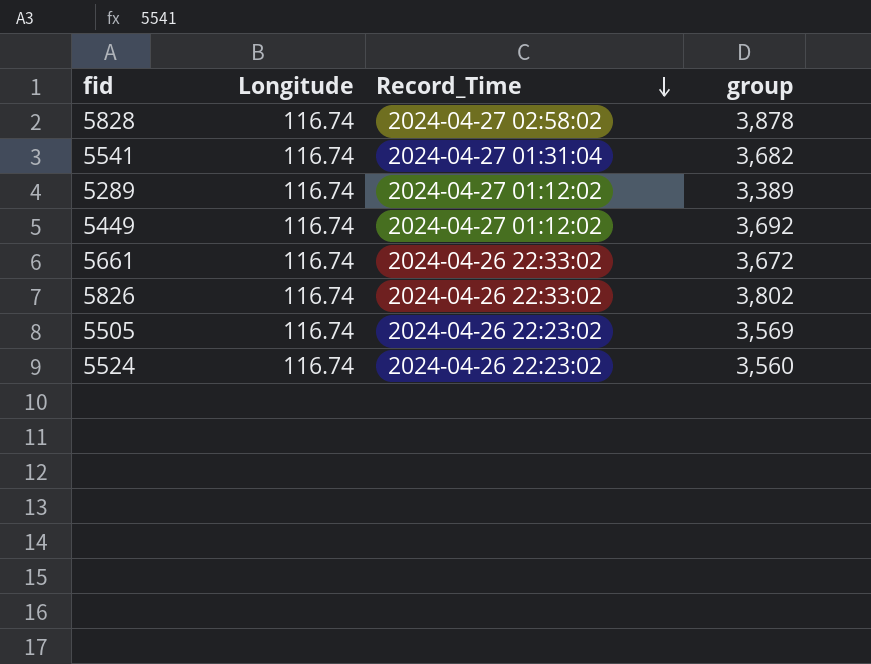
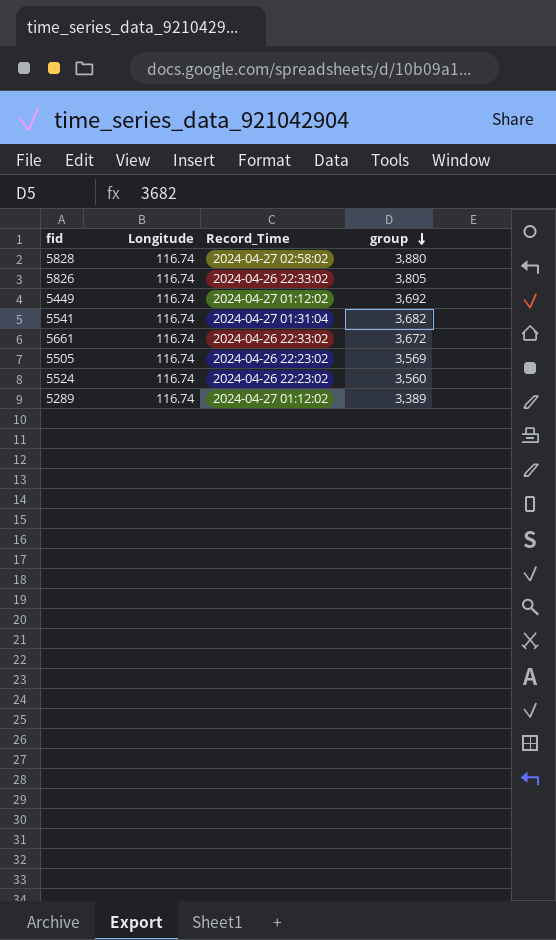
row order: Record_Time descending -> group descending
5828 | group: 3,878 -> 3,880
5826 | group: 3,802 -> 3,805

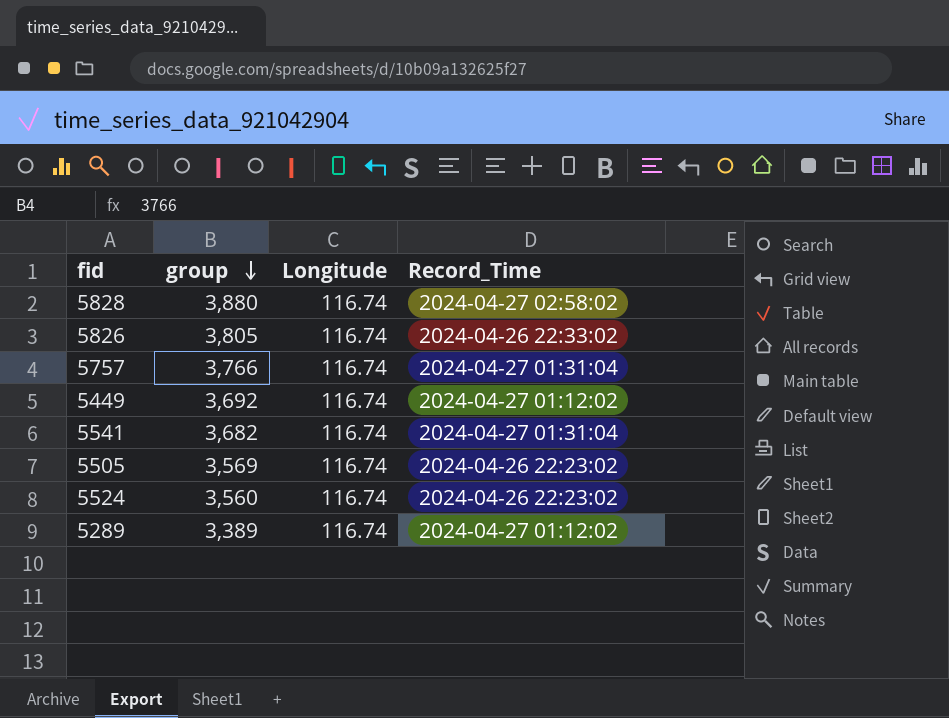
column group | position: 4 -> 2
row 5661: 116.74 | 2024-04-26 22:33:02 | 3,672 -> none
row 5757: none -> 3,766 | 116.74 | 2024-04-27 01:31:04

